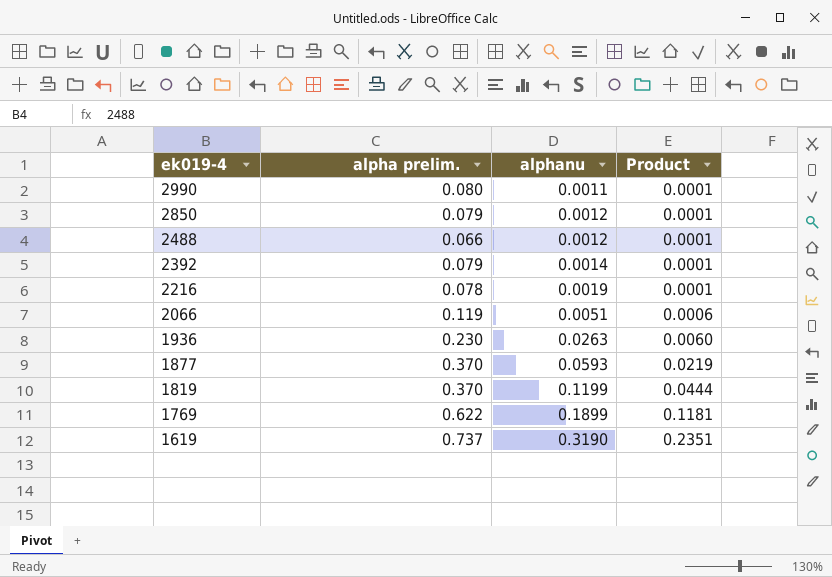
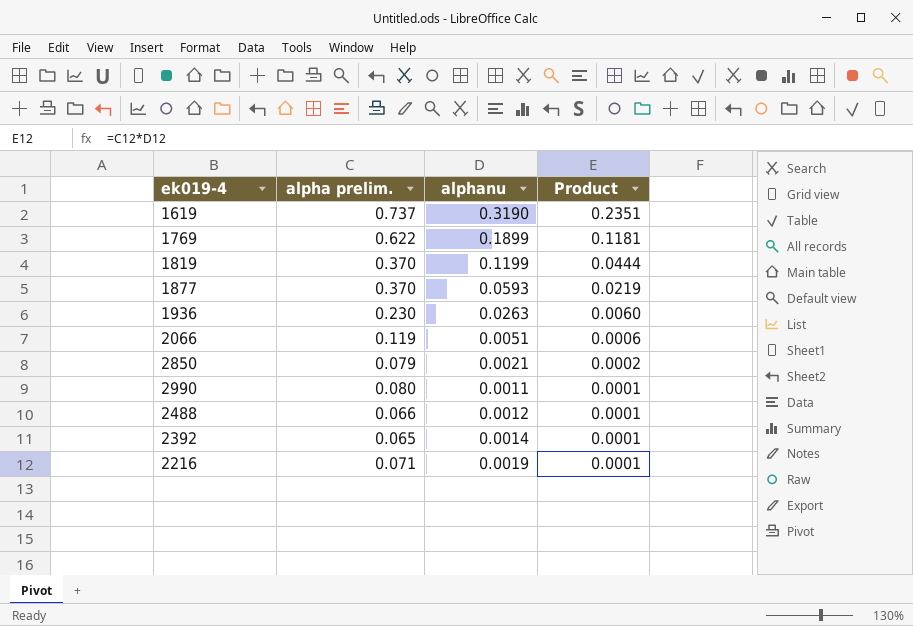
row order: ek019-4 descending -> Product descending
2850 | alphanu: 0.0012 -> 0.0021
2850 | Product: 0.0001 -> 0.0002
2392 | alpha prelim.: 0.079 -> 0.065
2216 | alpha prelim.: 0.078 -> 0.071

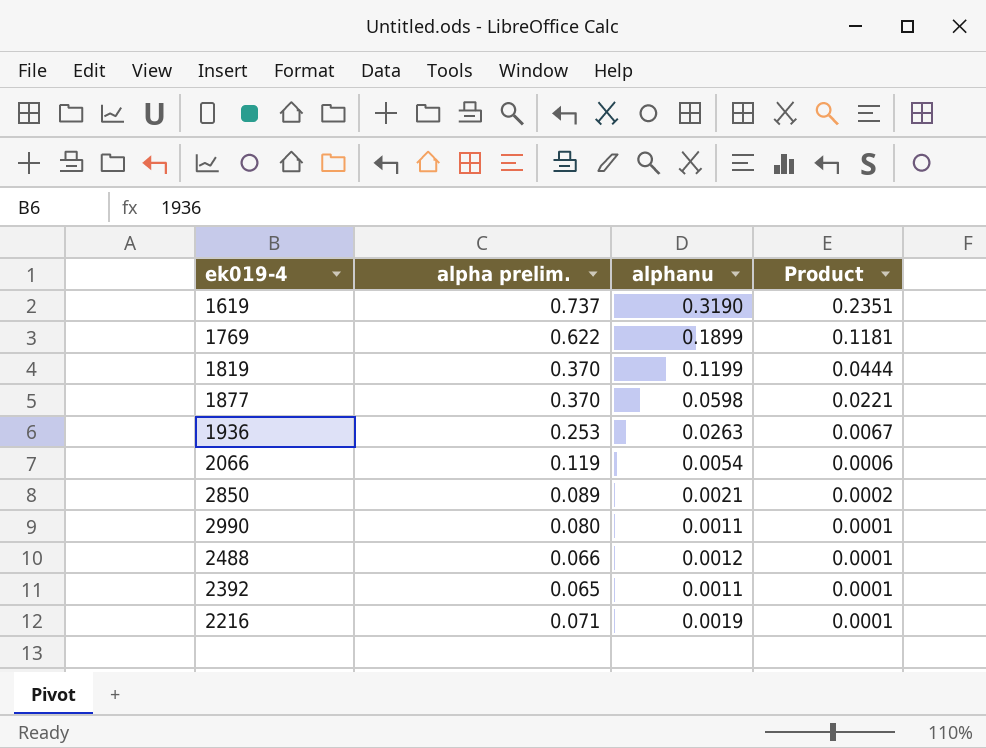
1877 | alphanu: 0.0593 -> 0.0598
1877 | Product: 0.0219 -> 0.0221
1936 | alpha prelim.: 0.230 -> 0.253
1936 | Product: 0.0060 -> 0.0067
2066 | alphanu: 0.0051 -> 0.0054
2850 | alpha prelim.: 0.079 -> 0.089
2392 | alphanu: 0.0014 -> 0.0011

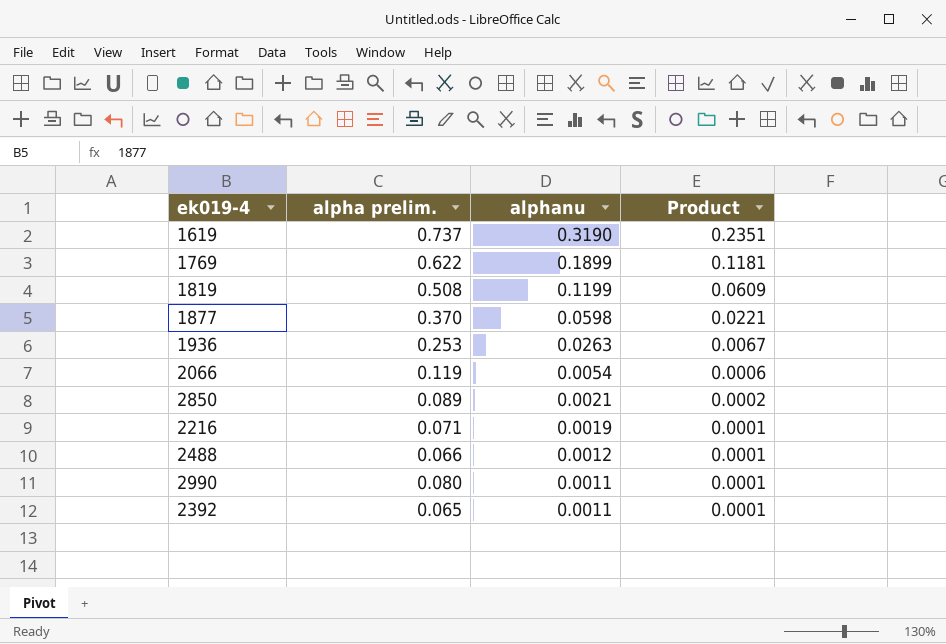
row order: Product descending -> alphanu descending
1819 | alpha prelim.: 0.370 -> 0.508
1819 | Product: 0.0444 -> 0.0609

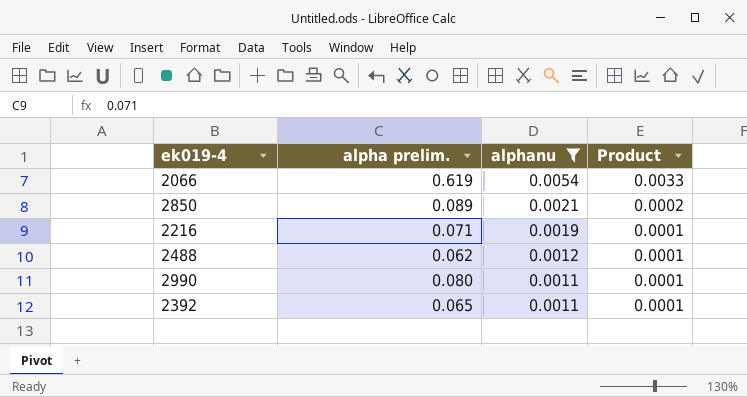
filter: none -> alphanu <= 0.0054
2066 | alpha prelim.: 0.119 -> 0.619
2066 | Product: 0.0006 -> 0.0033
2488 | alpha prelim.: 0.066 -> 0.062

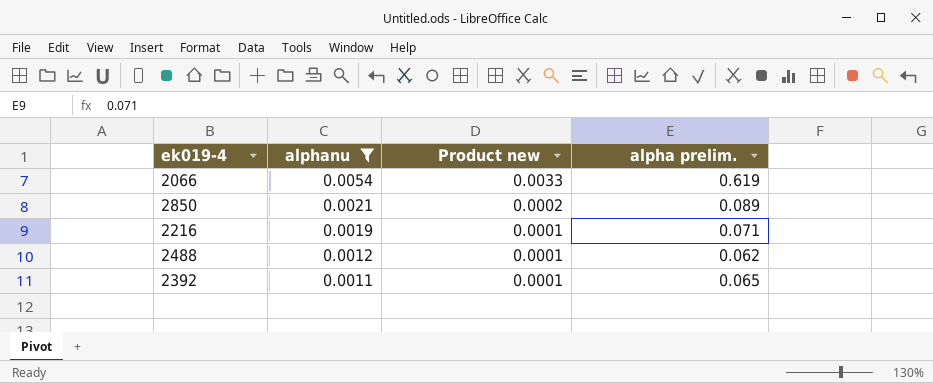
column name: Product -> Product new
column alpha prelim. | position: 2 -> 4
row 2990: 0.080 | 0.0011 | 0.0001 -> none

